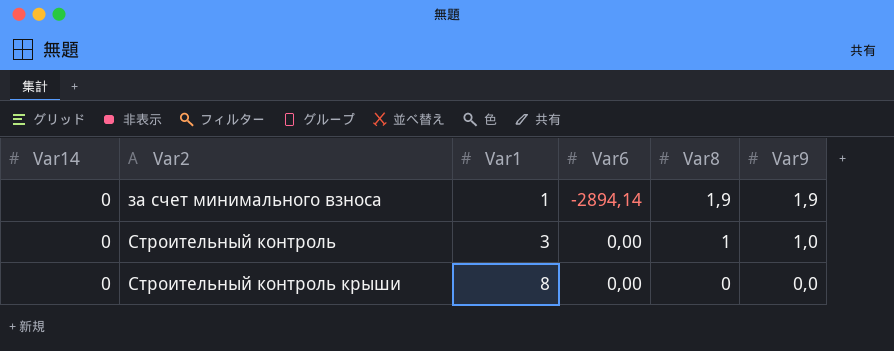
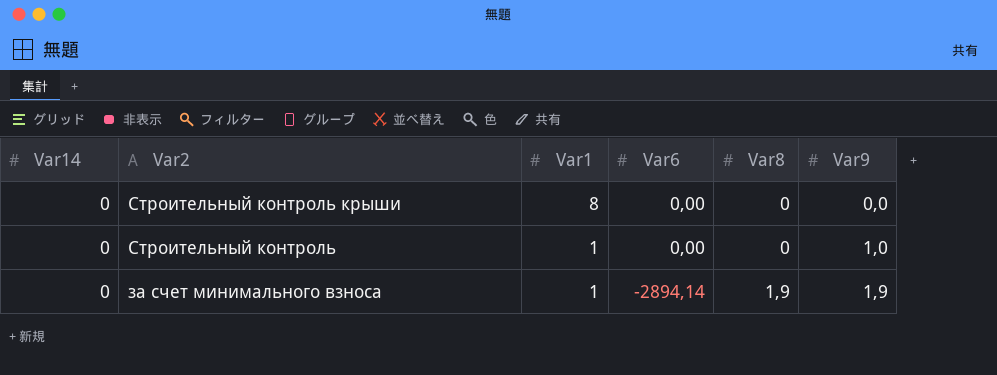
row order: Var2 ascending -> Var2 descending
Строительный контроль | Var1: 3 -> 1
Строительный контроль | Var8: 1 -> 0

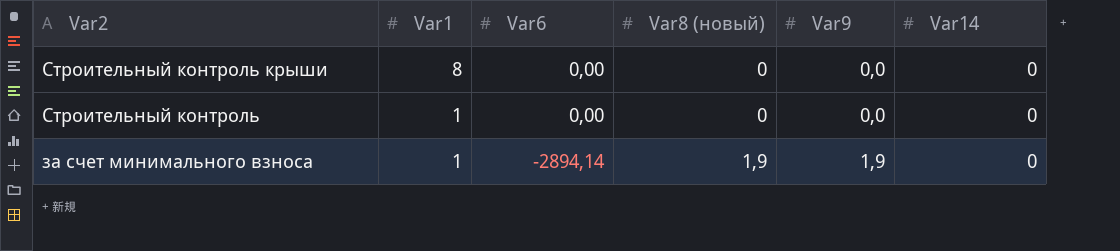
column name: Var8 -> Var8 (новый)
column Var14 | position: 1 -> 6
Строительный контроль | Var9: 1,0 -> 0,0

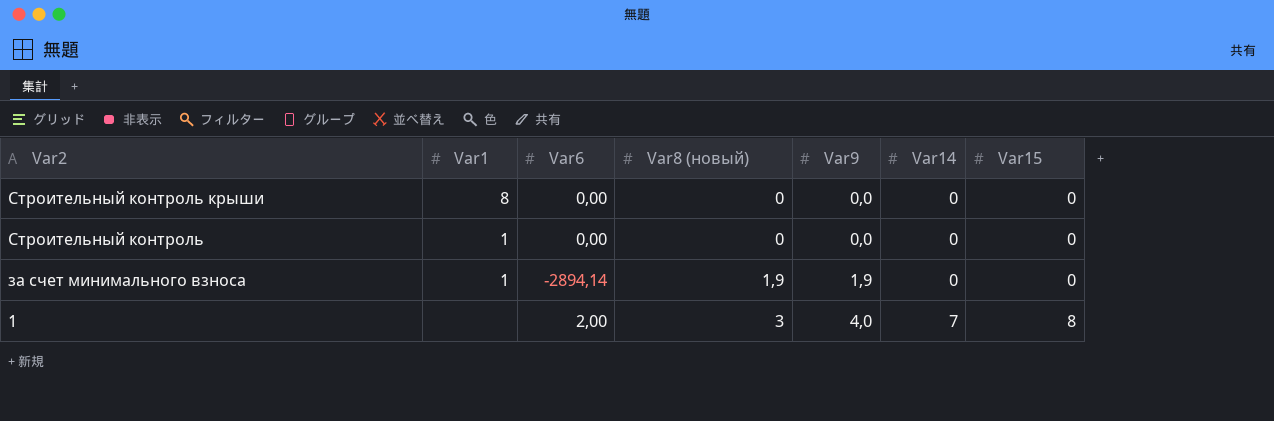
column Var15 | position: none -> 7
row 1: none -> none | 2,00 | 3 | 4,0 | 7 | 8

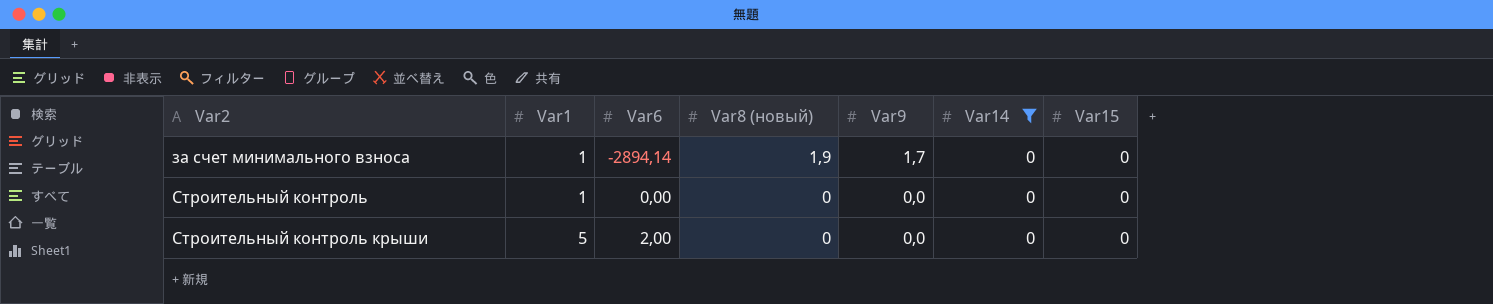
filter: none -> Var14 = 0
row order: Var2 descending -> Var2 ascending
за счет минимального взноса | Var9: 1,9 -> 1,7
Строительный контроль крыши | Var1: 8 -> 5
Строительный контроль крыши | Var6: 0,00 -> 2,00

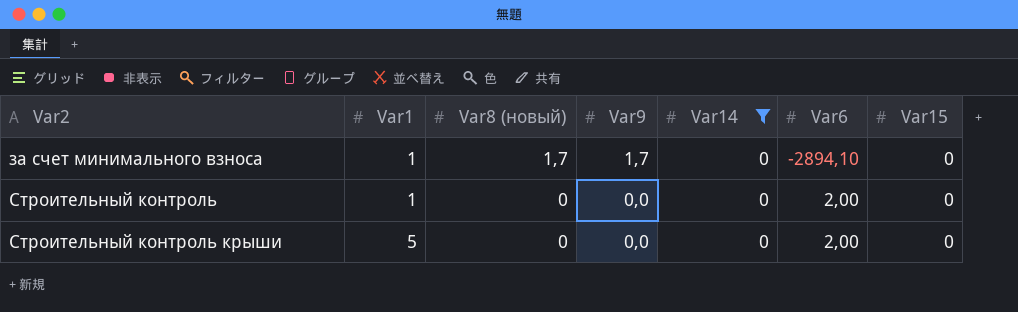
column Var6 | position: 3 -> 6
за счет минимального взноса | Var8 (новый): 1,9 -> 1,7
за счет минимального взноса | Var6: -2894,14 -> -2894,10
Строительный контроль | Var6: 0,00 -> 2,00

